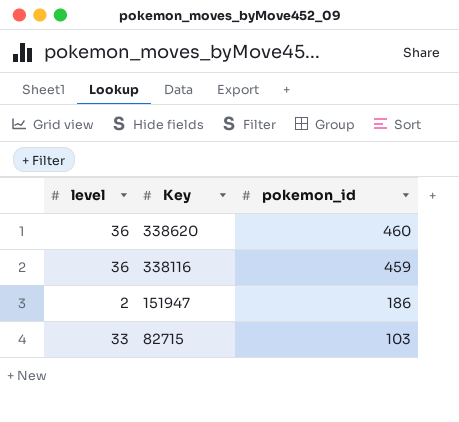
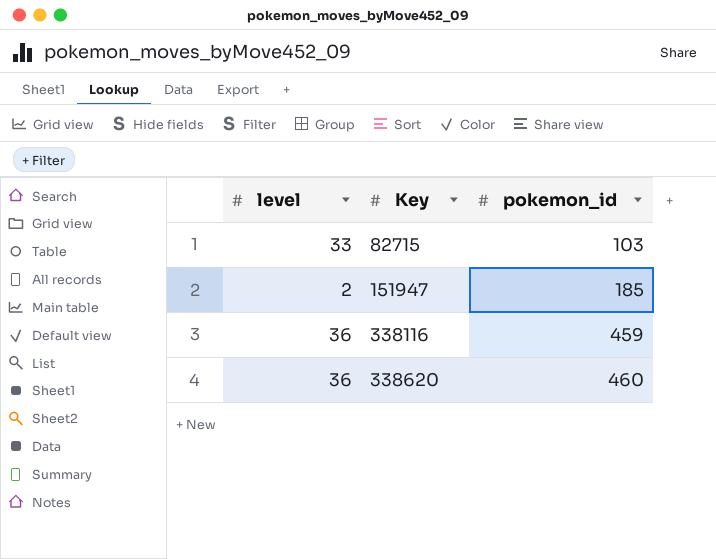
row order: Key descending -> Key ascending
151947 | pokemon_id: 186 -> 185

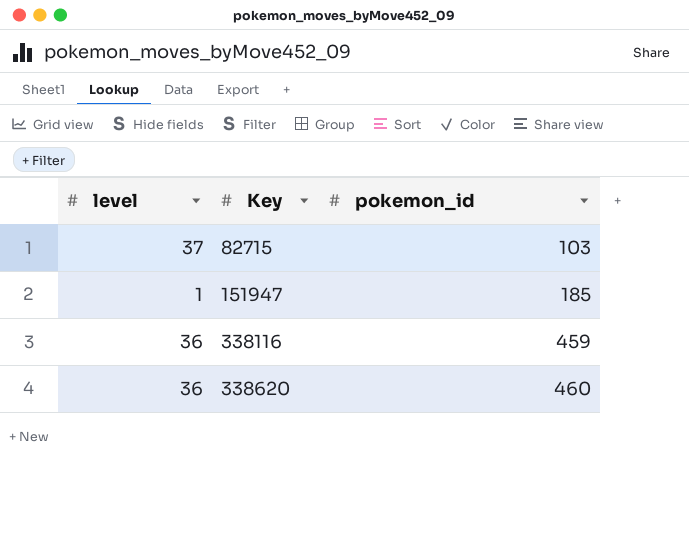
82715 | level: 33 -> 37
151947 | level: 2 -> 1

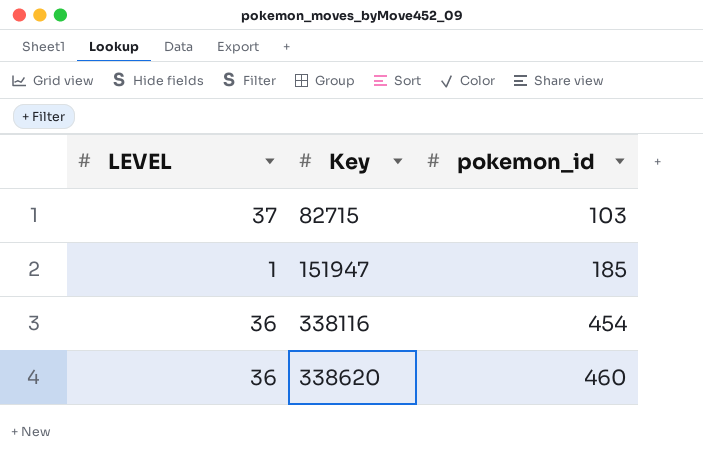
column name: level -> LEVEL
338116 | pokemon_id: 459 -> 454

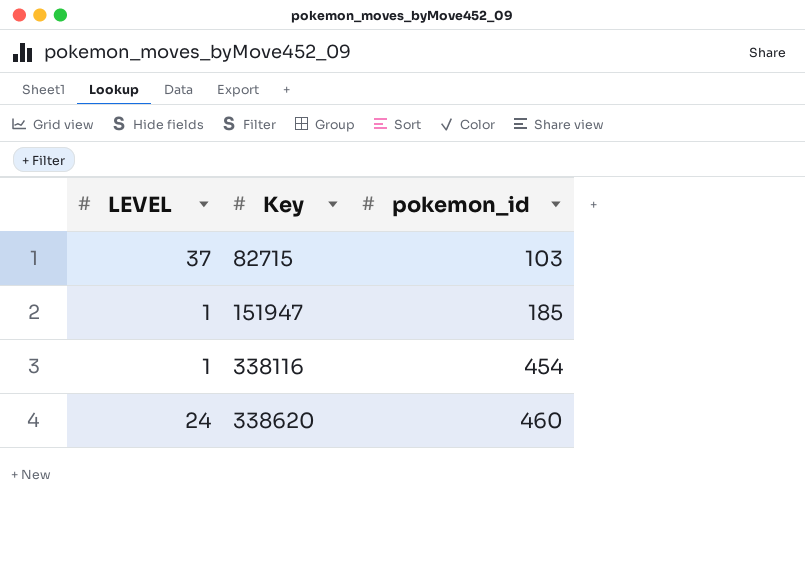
338116 | LEVEL: 36 -> 1
338620 | LEVEL: 36 -> 24

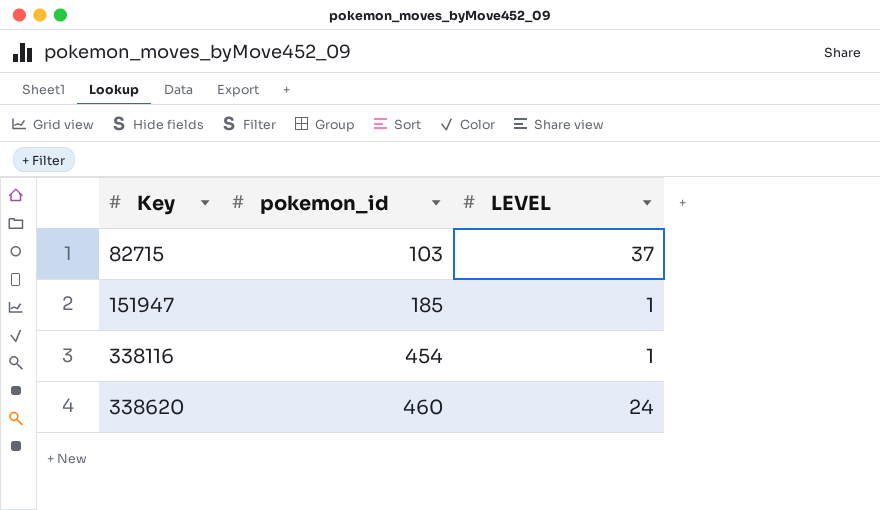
column LEVEL | position: 1 -> 3

